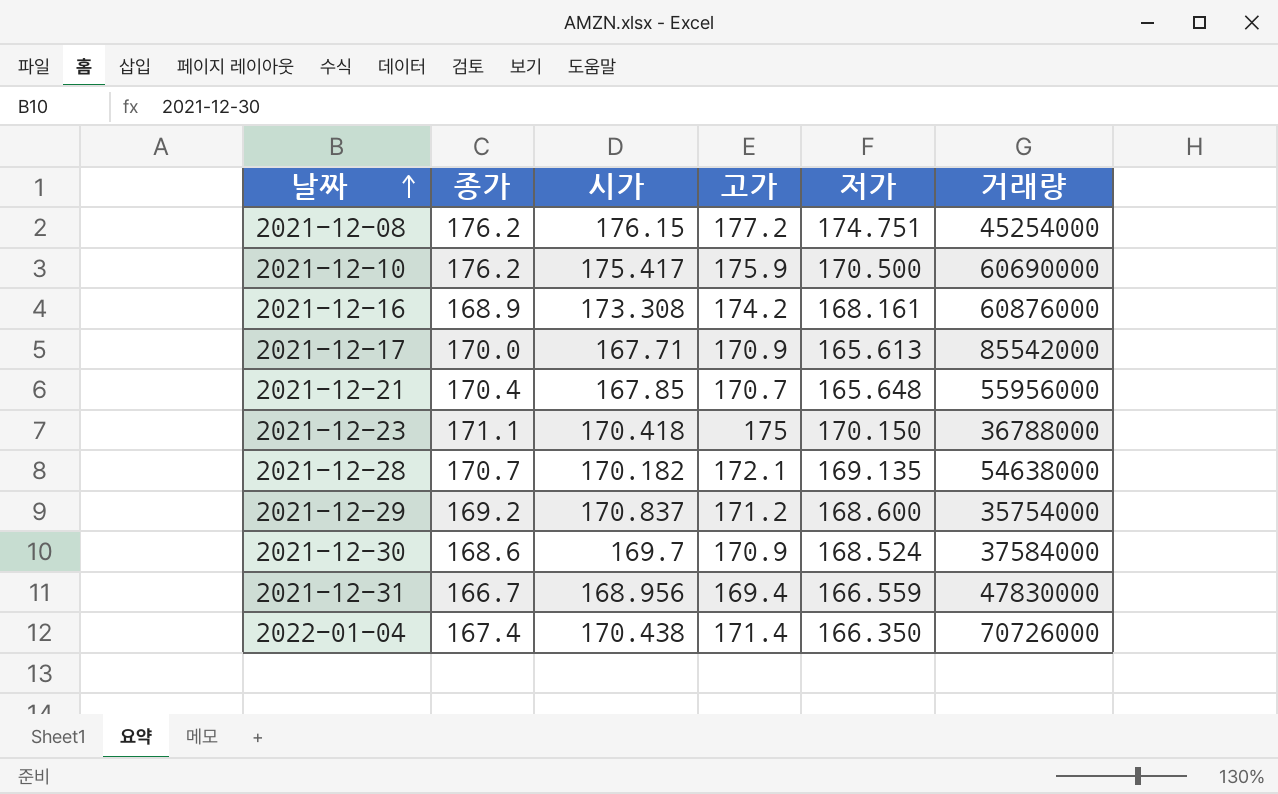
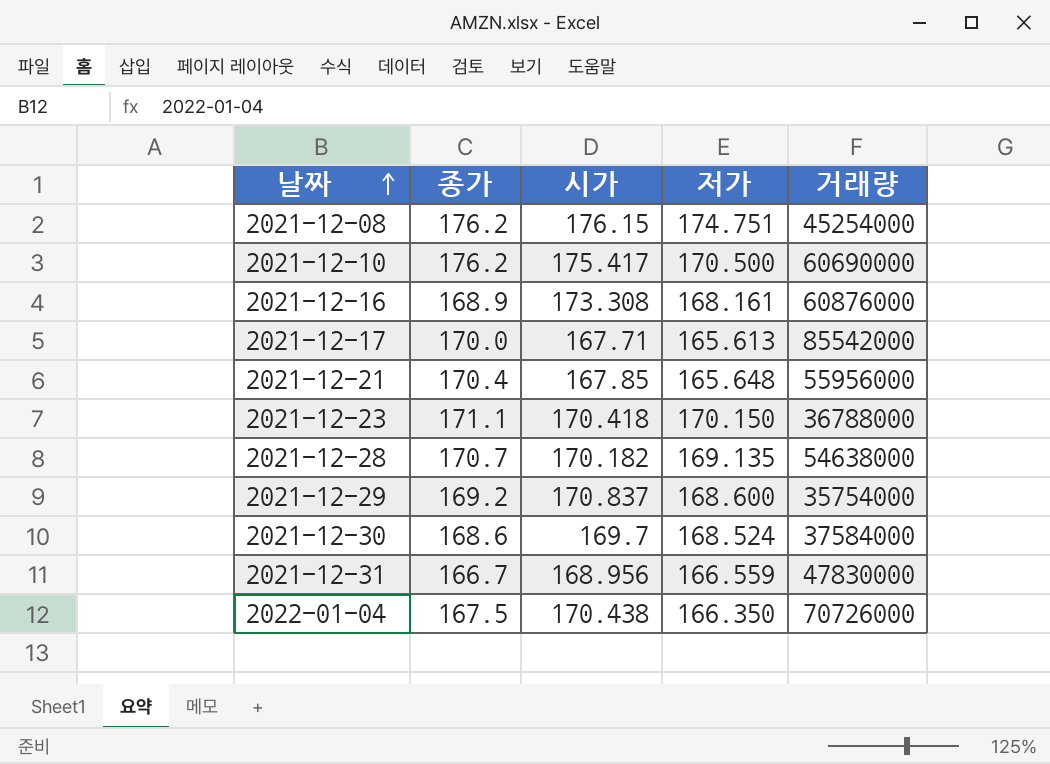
column 고가 | position: 4 -> none
2022-01-04 | 종가: 167.4 -> 167.5

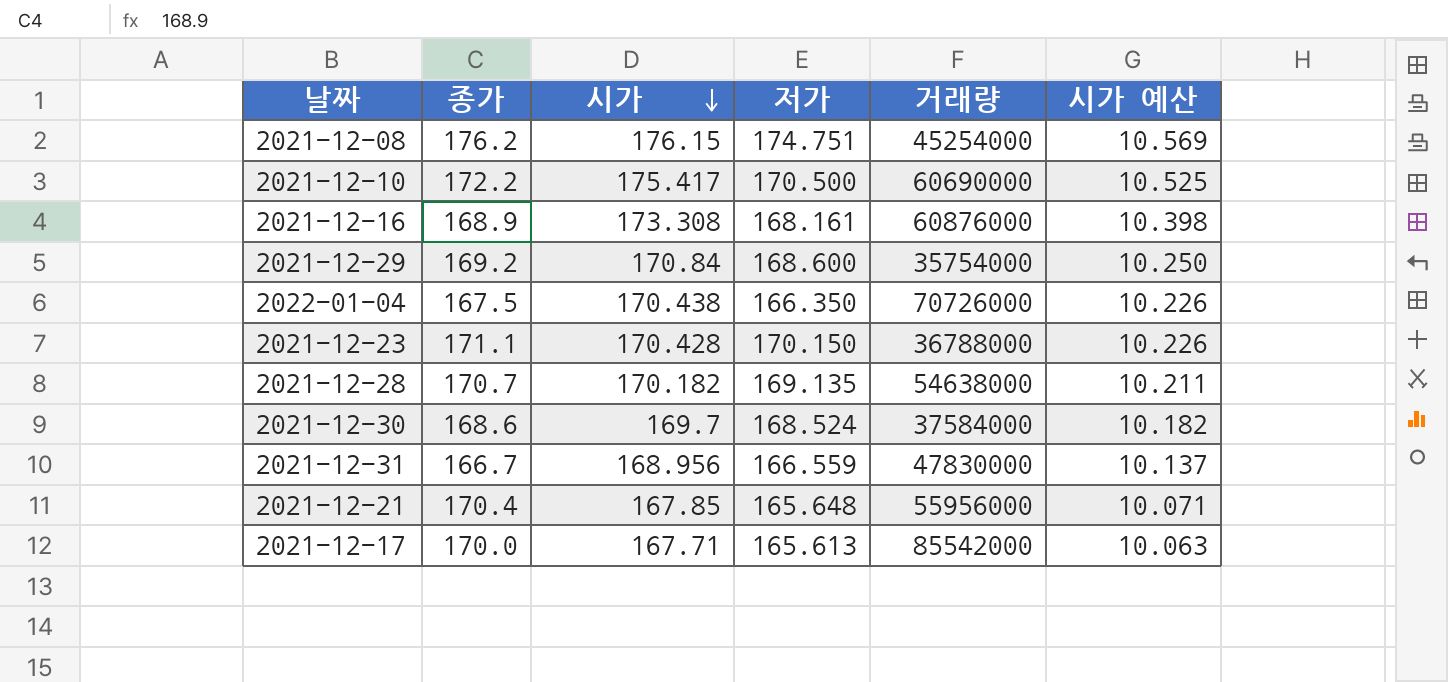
row order: 날짜 ascending -> 시가 descending
column 시가 예산 | formula: none -> [시가] * 0.06
2021-12-10 | 종가: 176.2 -> 172.2
2021-12-29 | 시가: 170.837 -> 170.84
2021-12-23 | 시가: 170.418 -> 170.428

